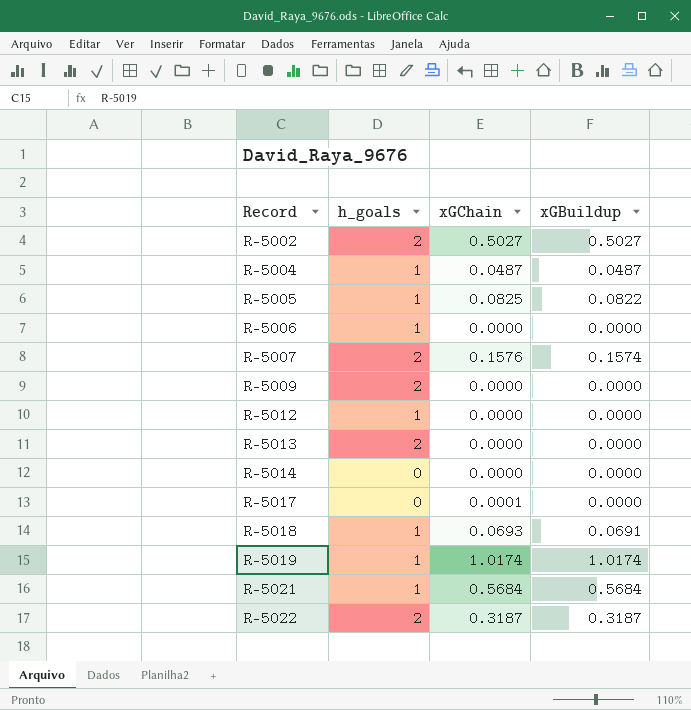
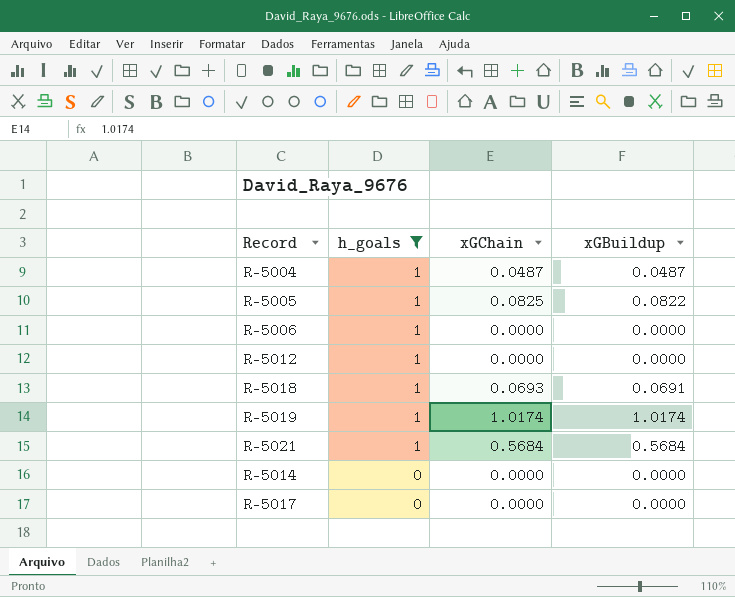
filter: none -> h_goals != 2
row order: Record ascending -> h_goals descending
R-5017 | xGChain: 0.0001 -> 0.0000

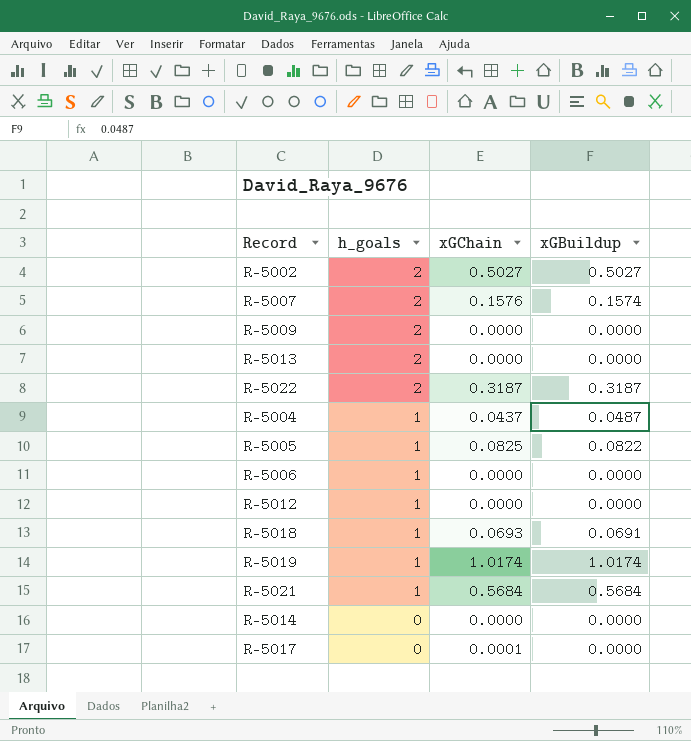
filter: h_goals != 2 -> none
R-5004 | xGChain: 0.0487 -> 0.0437
R-5017 | xGChain: 0.0000 -> 0.0001

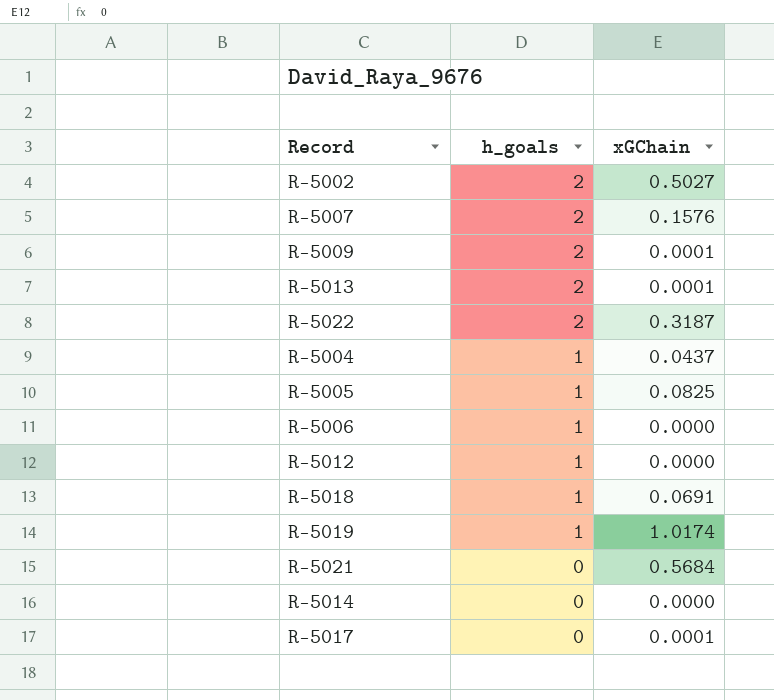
column xGBuildup | position: 4 -> none
R-5009 | xGChain: 0.0000 -> 0.0001
R-5013 | xGChain: 0.0000 -> 0.0001
R-5018 | xGChain: 0.0693 -> 0.0691
R-5021 | h_goals: 1 -> 0

